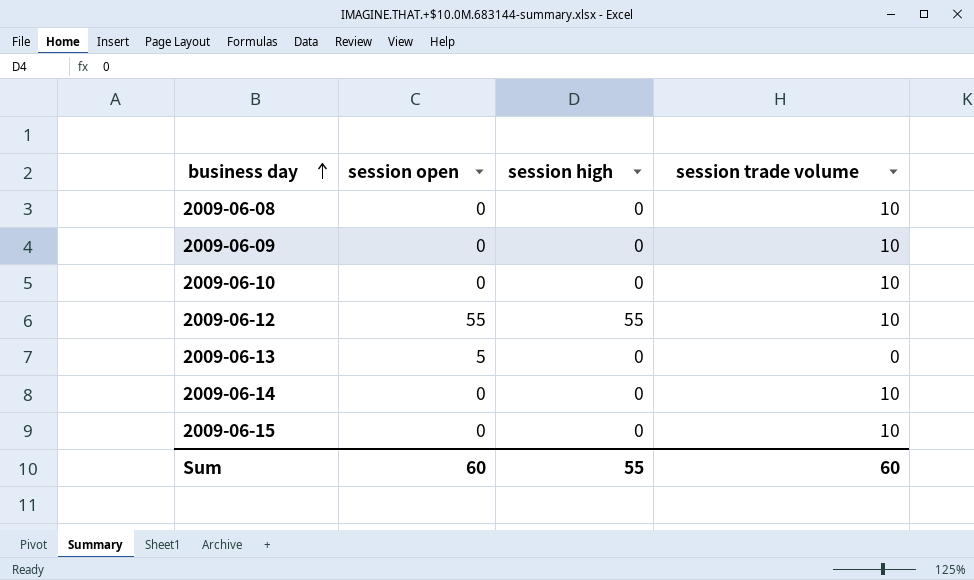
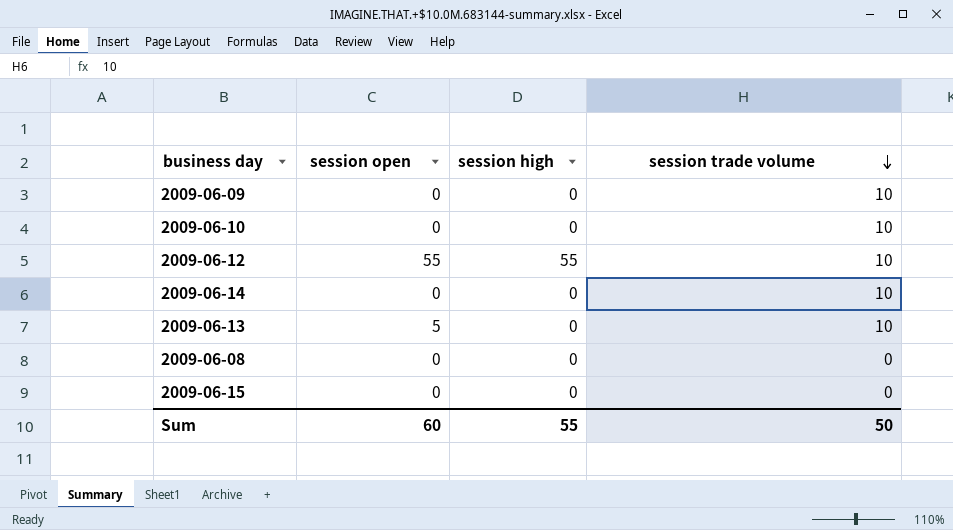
row order: business day ascending -> session trade volume descending
2009-06-13 | session trade volume: 0 -> 10
2009-06-08 | session trade volume: 10 -> 0
2009-06-15 | session trade volume: 10 -> 0
Sum | session trade volume: 60 -> 50

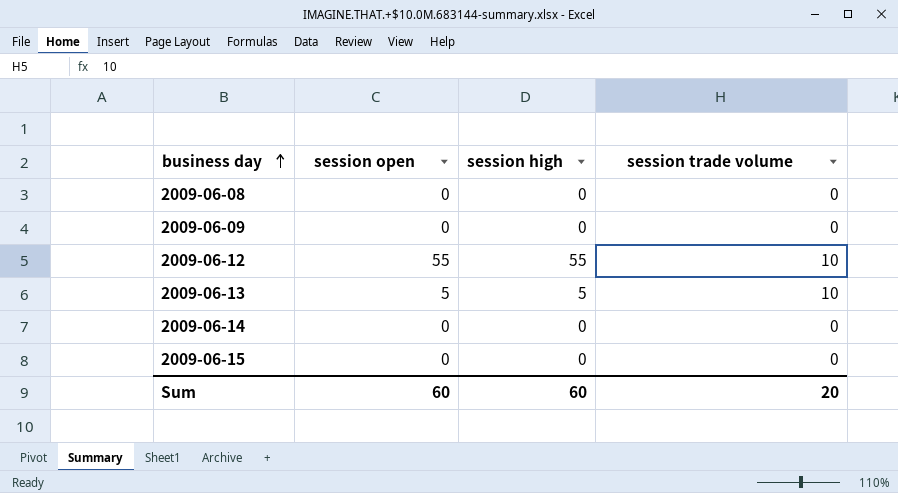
row order: session trade volume descending -> business day ascending
row 2009-06-10: 0 | 0 | 10 -> none
2009-06-09 | session trade volume: 10 -> 0
2009-06-13 | session high: 0 -> 5
2009-06-14 | session trade volume: 10 -> 0
Sum | session high: 55 -> 60
Sum | session trade volume: 50 -> 20

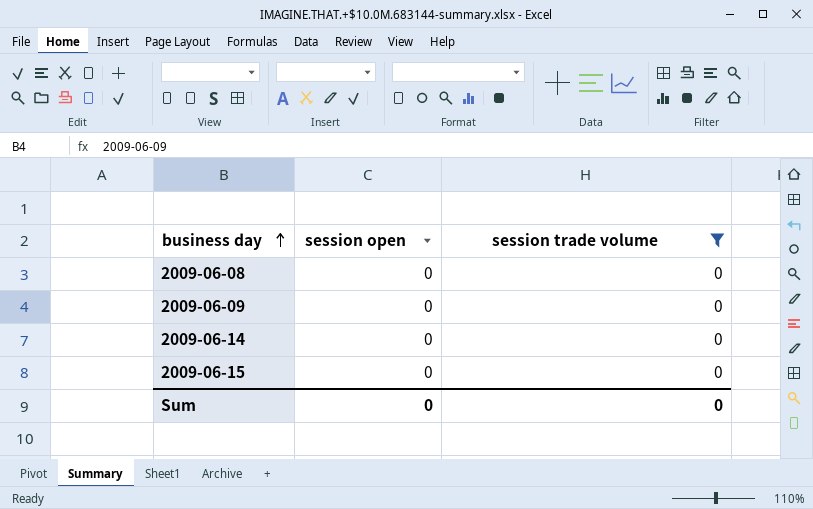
filter: none -> session trade volume = 0
column session high | position: 3 -> none
Sum | session open: 60 -> 0
Sum | session trade volume: 20 -> 0

